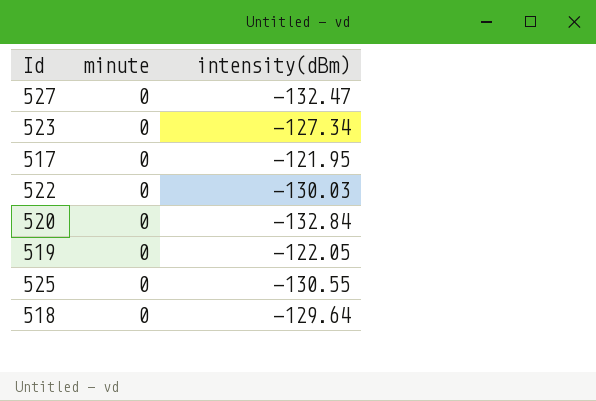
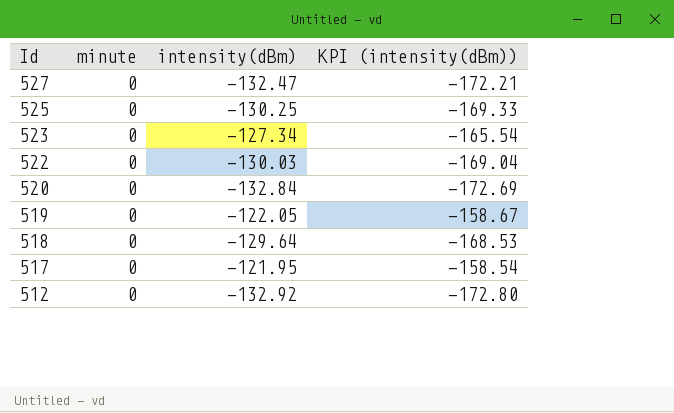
row order: none -> Id descending
column KPI (intensity(dBm)) | formula: none -> [intensity(dBm)] * 1.3
525 | intensity(dBm): -130.55 -> -130.25
row 512: none -> 0 | -132.92 | -172.80

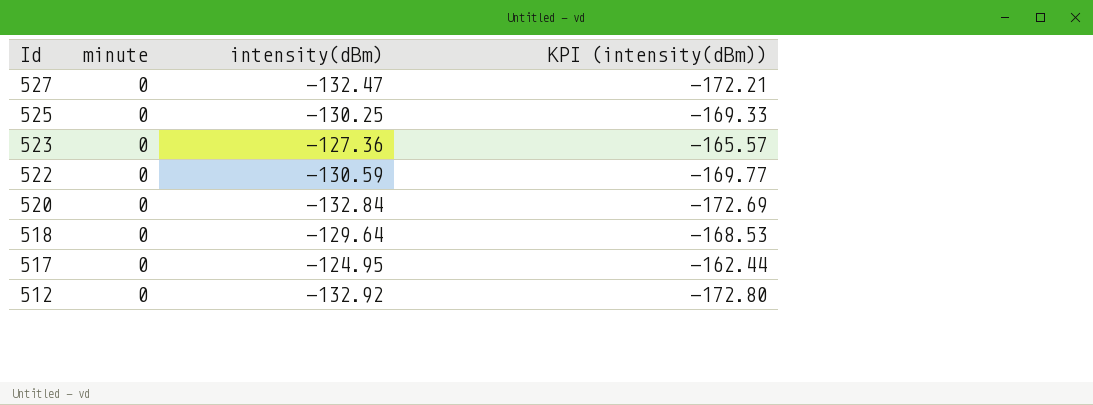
row 519: 0 | -122.05 | -158.67 -> none
523 | intensity(dBm): -127.34 -> -127.36
523 | KPI (intensity(dBm)): -165.54 -> -165.57
522 | intensity(dBm): -130.03 -> -130.59
522 | KPI (intensity(dBm)): -169.04 -> -169.77
517 | intensity(dBm): -121.95 -> -124.95
517 | KPI (intensity(dBm)): -158.54 -> -162.44

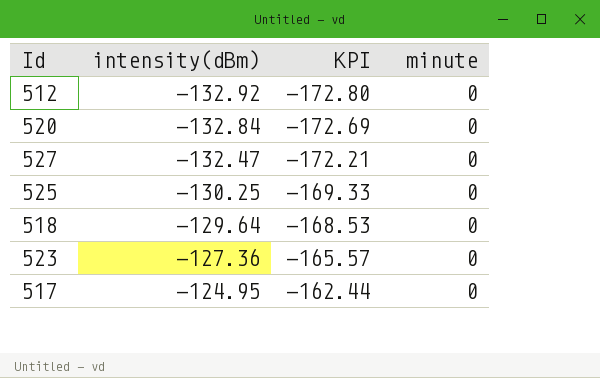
row order: Id descending -> intensity(dBm) ascending
column name: KPI (intensity(dBm)) -> KPI
column minute | position: 2 -> 4
row 522: 0 | -130.59 | -169.77 -> none

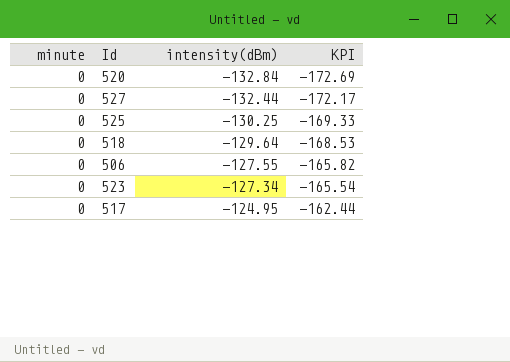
column minute | position: 4 -> 1
row 512: -132.92 | -172.80 | 0 -> none
527 | intensity(dBm): -132.47 -> -132.44
527 | KPI: -172.21 -> -172.17
row 506: none -> 0 | -127.55 | -165.82
523 | intensity(dBm): -127.36 -> -127.34
523 | KPI: -165.57 -> -165.54

